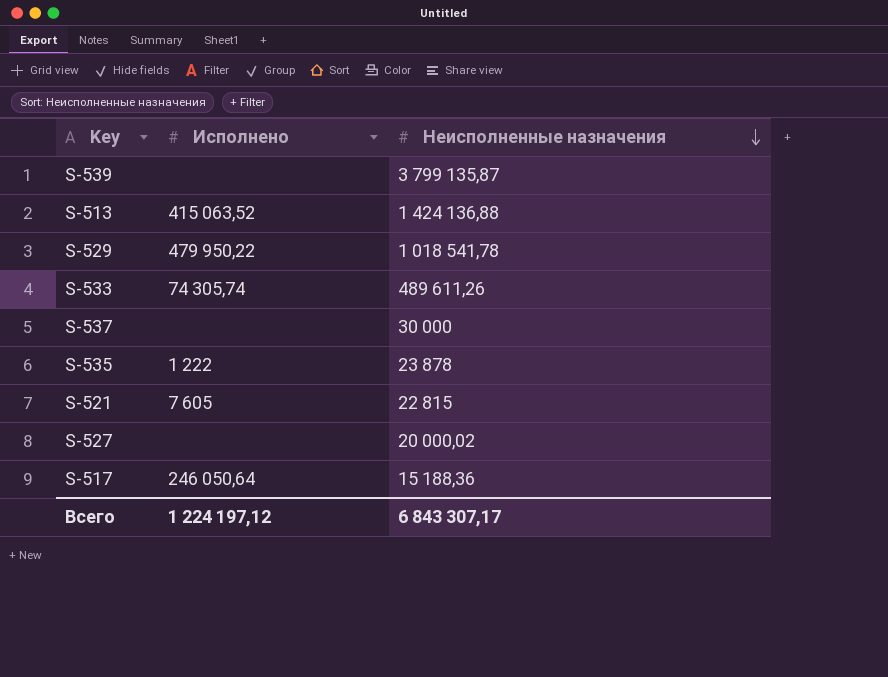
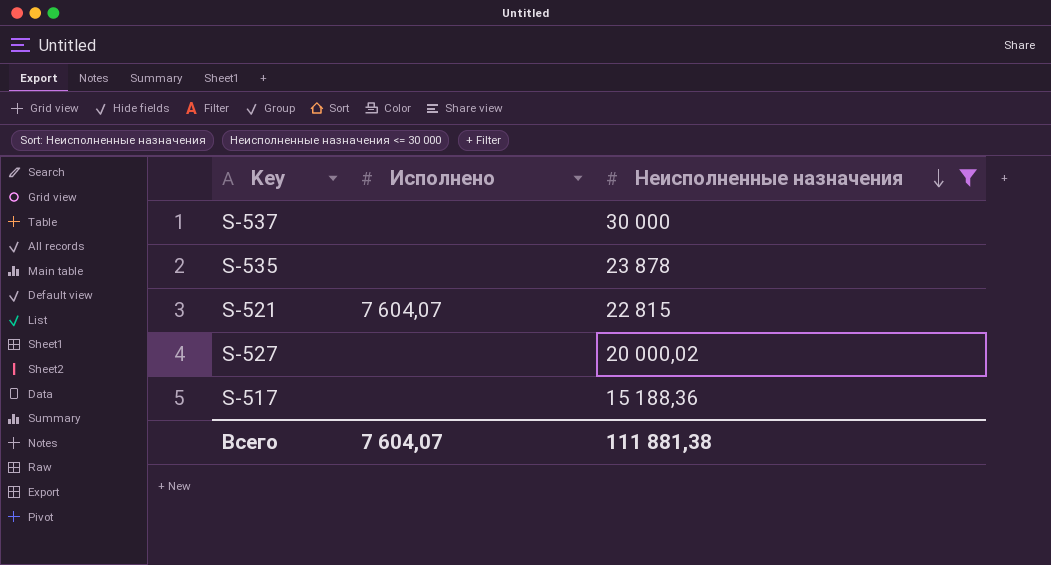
filter: none -> Неисполненные назначения <= 30 000
S-535 | Исполнено: 1 222 -> none
S-521 | Исполнено: 7 605 -> 7 604,07
S-517 | Исполнено: 246 050,64 -> none
Всего | Исполнено: 1 224 197,12 -> 7 604,07
Всего | Неисполненные назначения: 6 843 307,17 -> 111 881,38

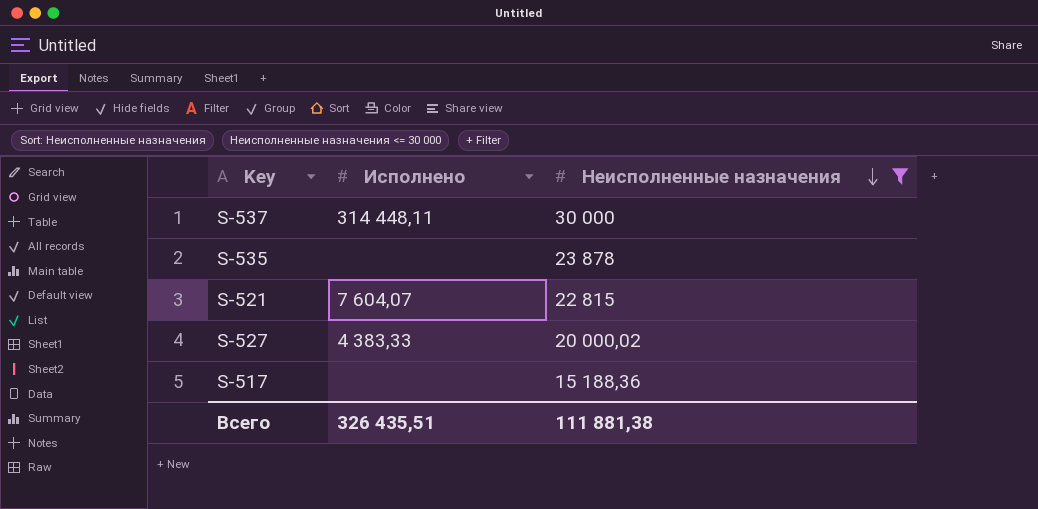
S-537 | Исполнено: none -> 314 448,11
S-527 | Исполнено: none -> 4 383,33
Всего | Исполнено: 7 604,07 -> 326 435,51

